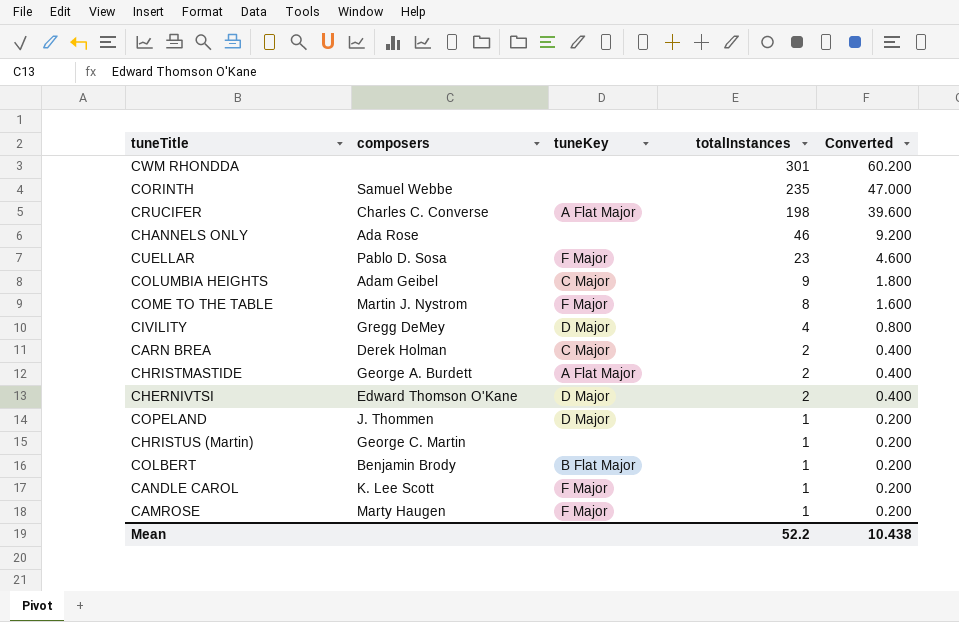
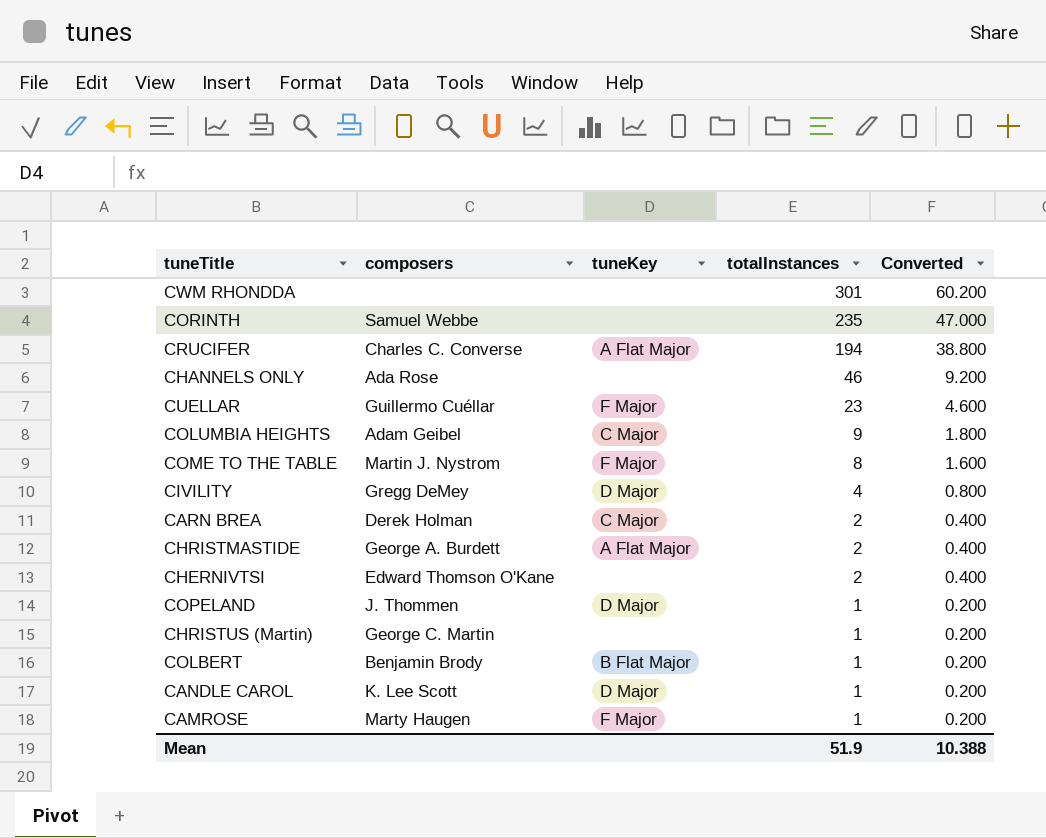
CRUCIFER | totalInstances: 198 -> 194
CRUCIFER | Converted: 39.600 -> 38.800
CUELLAR | composers: Pablo D. Sosa -> Guillermo Cuéllar
CHERNIVTSI | tuneKey: D Major -> none
CANDLE CAROL | tuneKey: F Major -> D Major
Mean | totalInstances: 52.2 -> 51.9
Mean | Converted: 10.438 -> 10.388

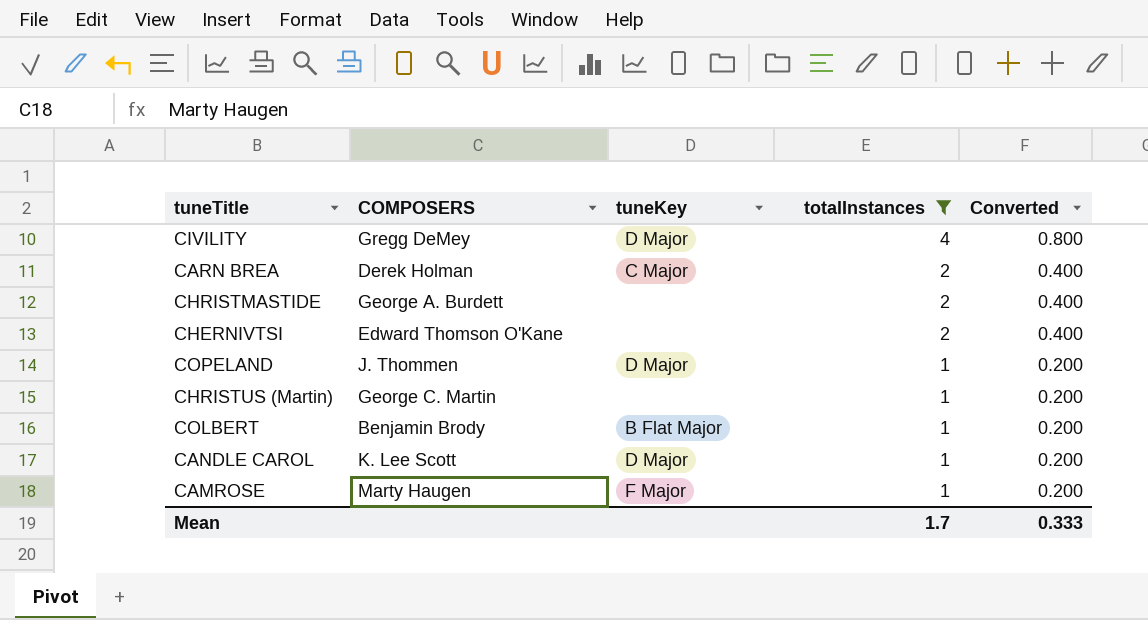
filter: none -> totalInstances <= 4
column name: composers -> COMPOSERS
CHRISTMASTIDE | tuneKey: A Flat Major -> none
Mean | totalInstances: 51.9 -> 1.7
Mean | Converted: 10.388 -> 0.333

